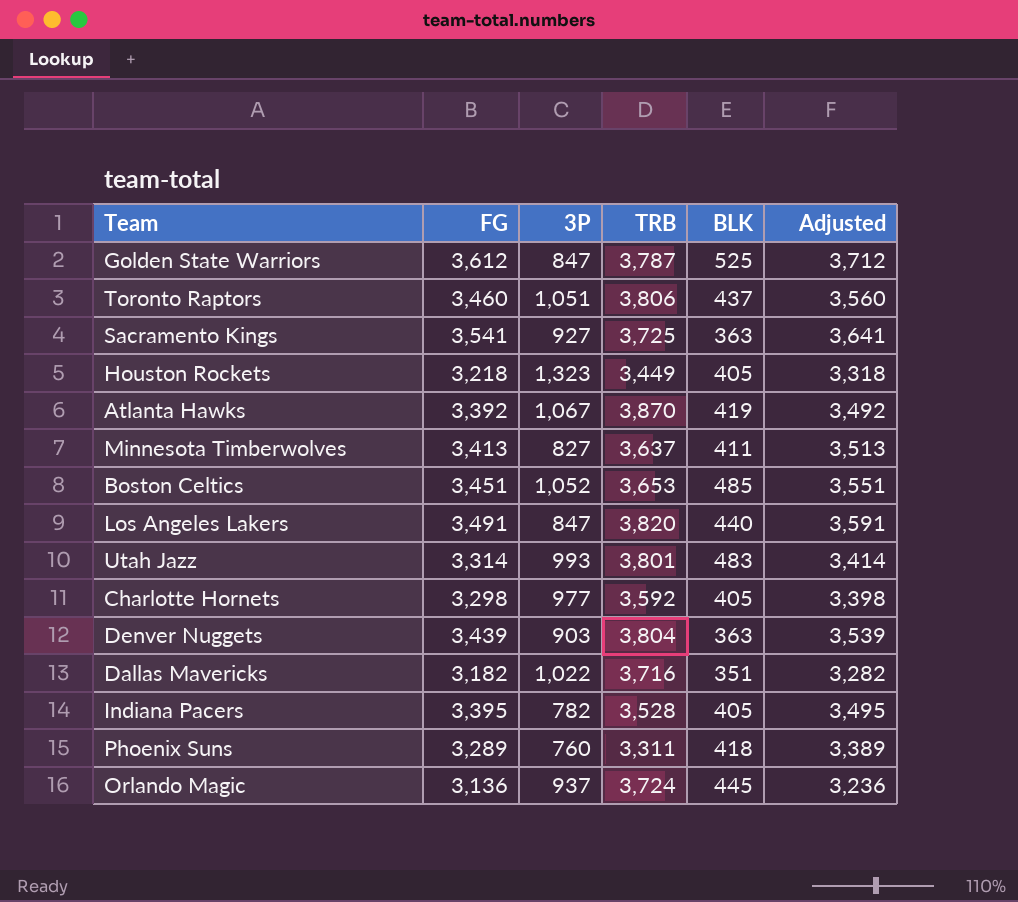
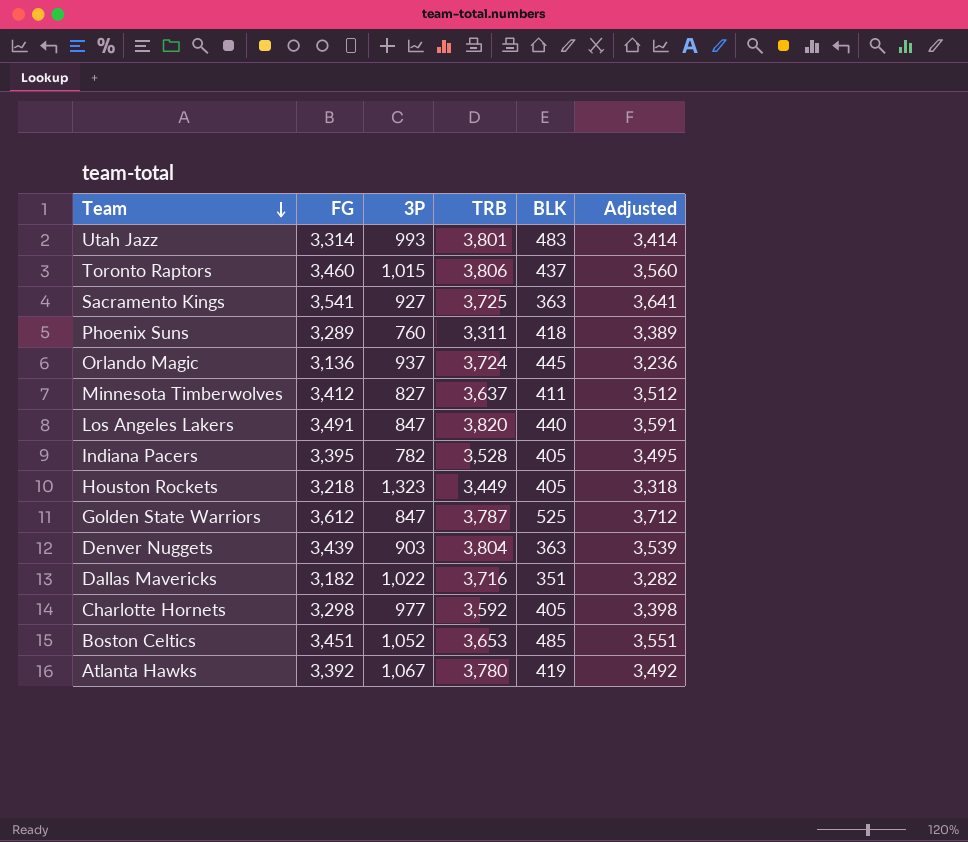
row order: none -> Team descending
Toronto Raptors | 3P: 1,051 -> 1,015
Minnesota Timberwolves | FG: 3,413 -> 3,412
Minnesota Timberwolves | Adjusted: 3,513 -> 3,512
Atlanta Hawks | TRB: 3,870 -> 3,780

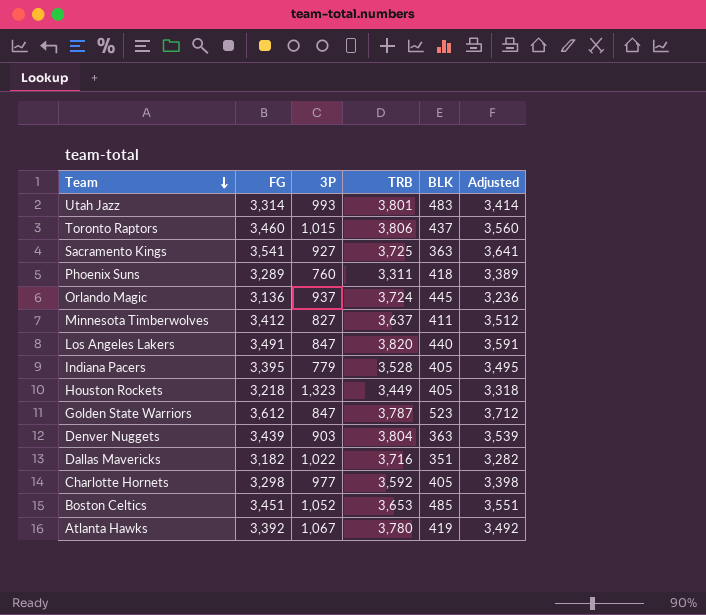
Indiana Pacers | 3P: 782 -> 779
Golden State Warriors | BLK: 525 -> 523

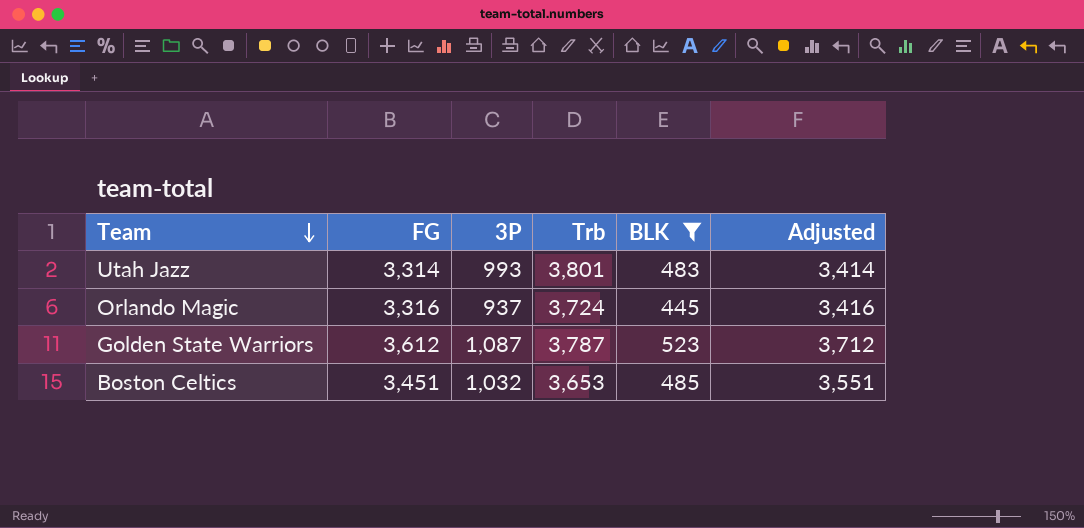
filter: none -> BLK >= 445
column name: TRB -> Trb
Orlando Magic | FG: 3,136 -> 3,316
Orlando Magic | Adjusted: 3,236 -> 3,416
Golden State Warriors | 3P: 847 -> 1,087
Boston Celtics | 3P: 1,052 -> 1,032

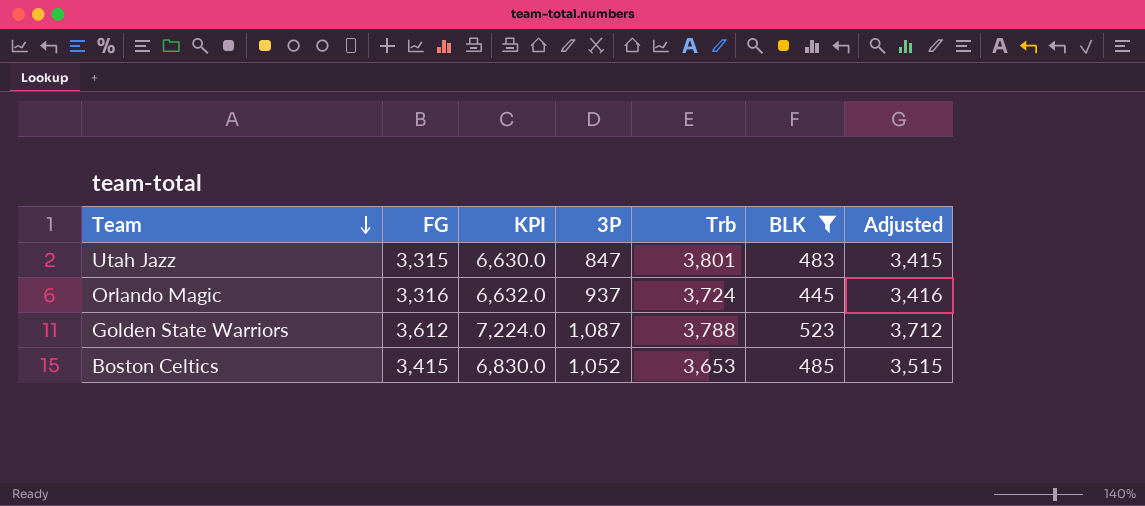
column KPI | formula: none -> [FG] * 2
Utah Jazz | FG: 3,314 -> 3,315
Utah Jazz | 3P: 993 -> 847
Utah Jazz | Adjusted: 3,414 -> 3,415
Golden State Warriors | Trb: 3,787 -> 3,788
Boston Celtics | FG: 3,451 -> 3,415
Boston Celtics | 3P: 1,032 -> 1,052
Boston Celtics | Adjusted: 3,551 -> 3,515

